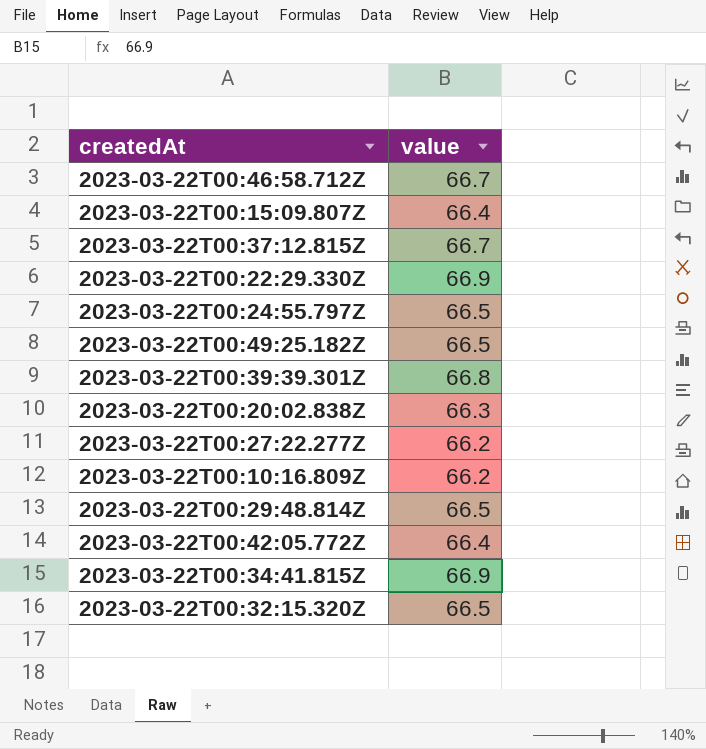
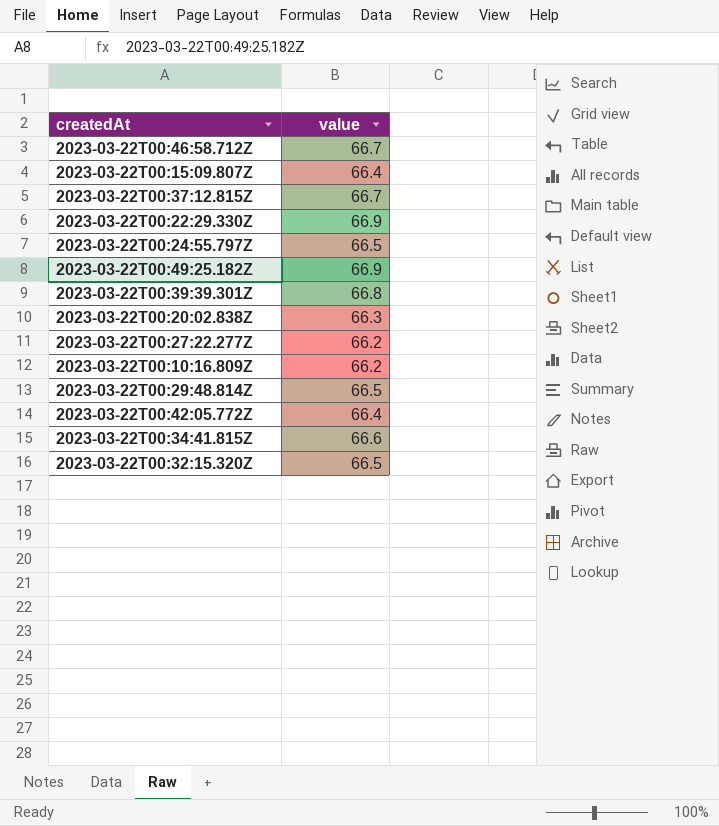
2023-03-22T00:49:25.182Z | value: 66.5 -> 66.9
2023-03-22T00:34:41.815Z | value: 66.9 -> 66.6

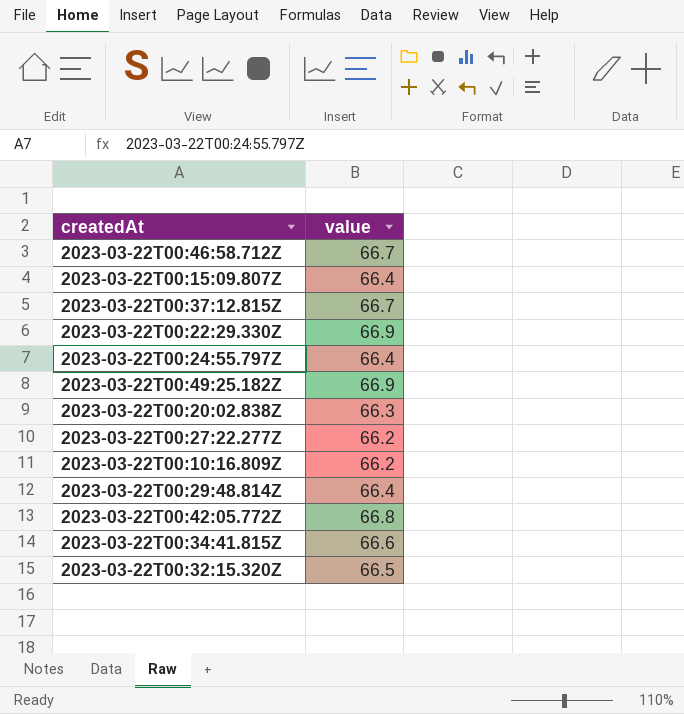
row 2023-03-22T00:39:39.301Z: 66.8 -> none
2023-03-22T00:24:55.797Z | value: 66.5 -> 66.4
2023-03-22T00:29:48.814Z | value: 66.5 -> 66.4
2023-03-22T00:42:05.772Z | value: 66.4 -> 66.8

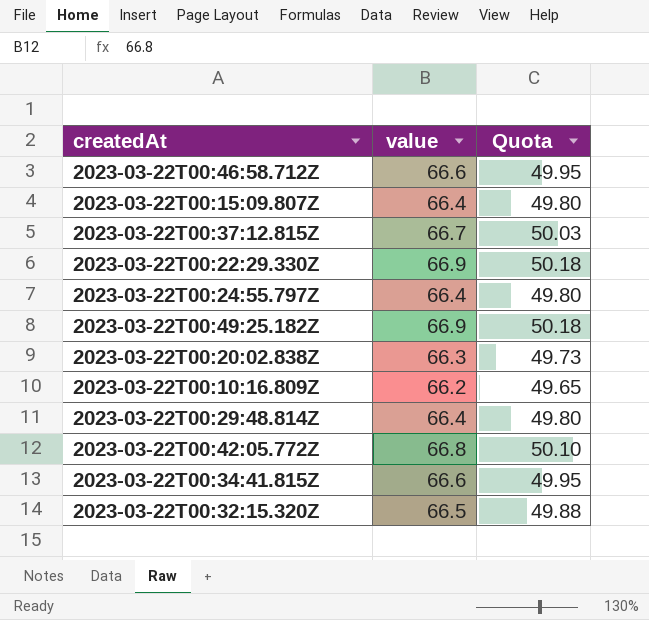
column Quota | formula: none -> [value] * 0.75
row 2023-03-22T00:27:22.277Z: 66.2 -> none
2023-03-22T00:46:58.712Z | value: 66.7 -> 66.6

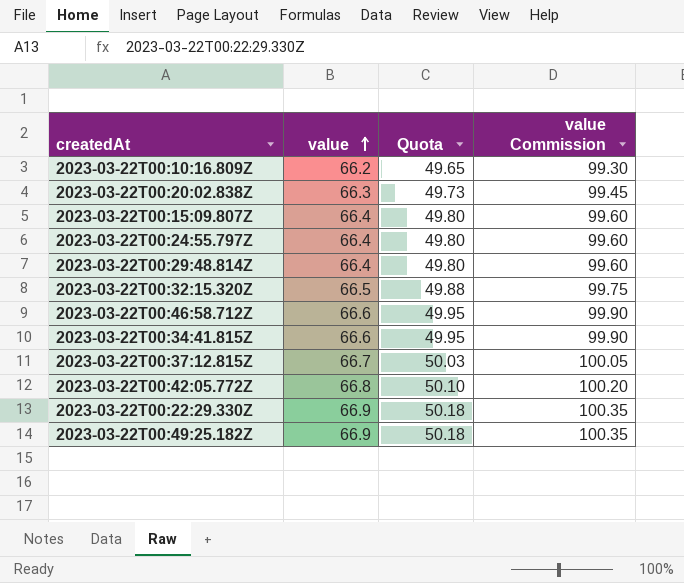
row order: none -> value ascending
column value Commission | formula: none -> [value] * 1.5

